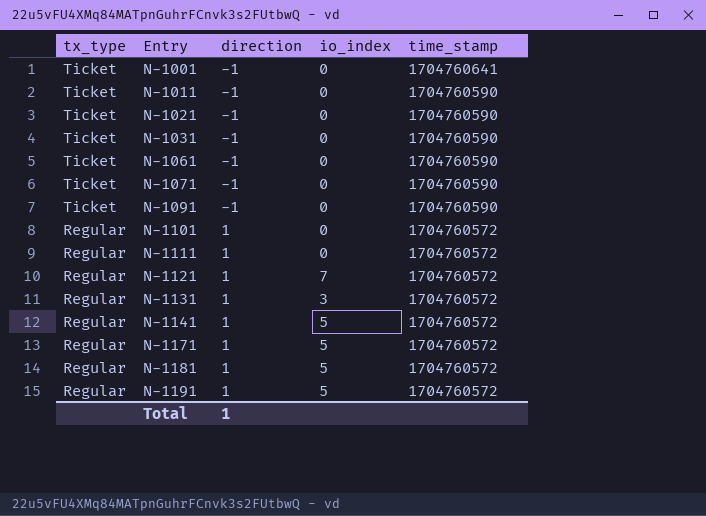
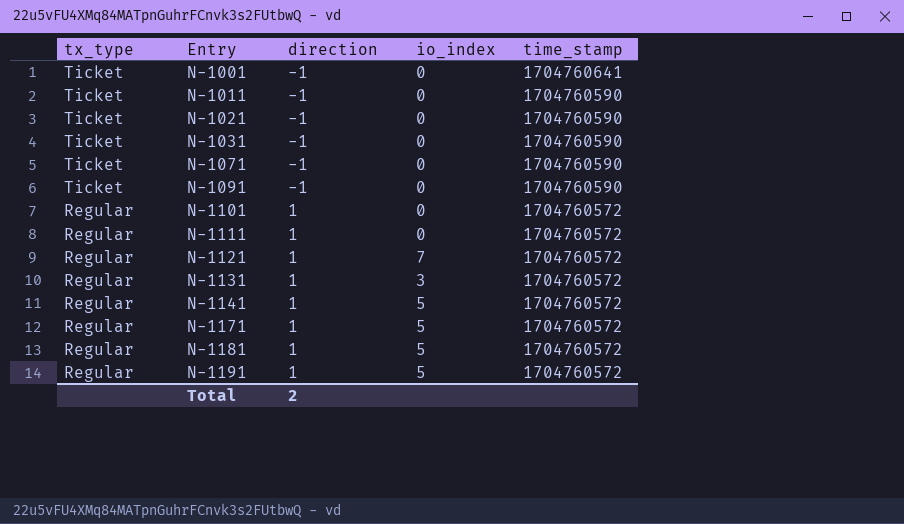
row N-1061: Ticket | -1 | 0 | 1704760590 -> none
Total | direction: 1 -> 2

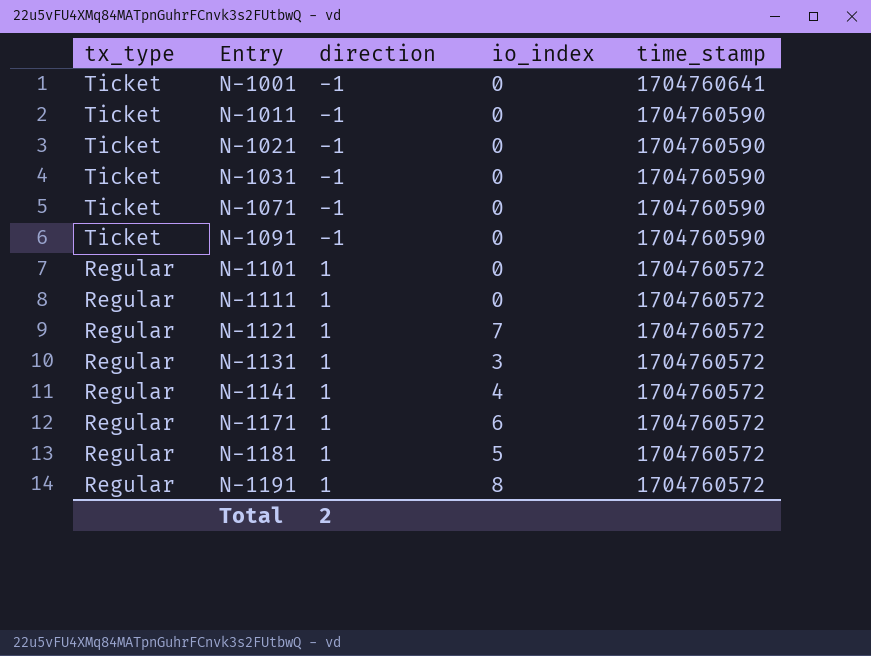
N-1141 | io_index: 5 -> 4
N-1171 | io_index: 5 -> 6
N-1191 | io_index: 5 -> 8

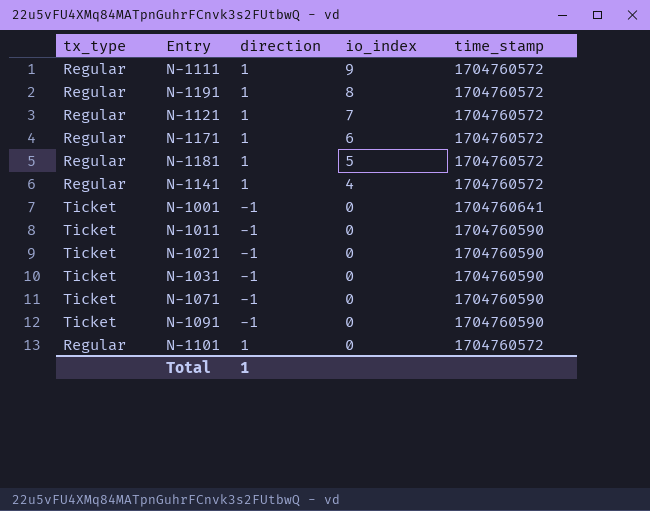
row order: tx_type descending -> io_index descending
row N-1131: Regular | 1 | 3 | 1704760572 -> none
N-1111 | io_index: 0 -> 9
Total | direction: 2 -> 1

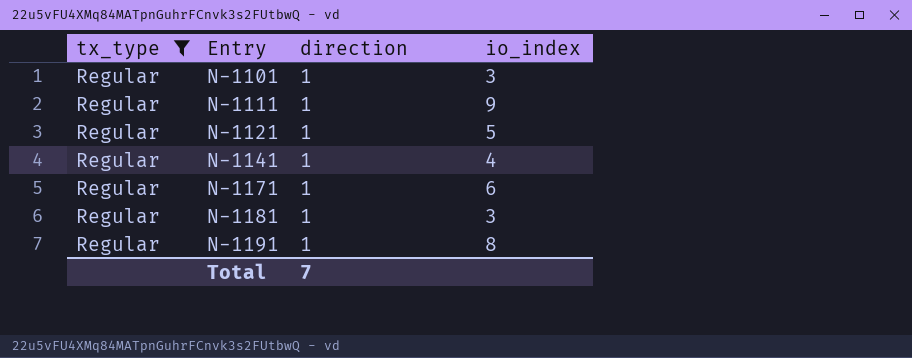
filter: none -> tx_type = Regular
row order: io_index descending -> Entry ascending
column time_stamp | position: 5 -> none
N-1101 | io_index: 0 -> 3
N-1121 | io_index: 7 -> 5
N-1181 | io_index: 5 -> 3
Total | direction: 1 -> 7

